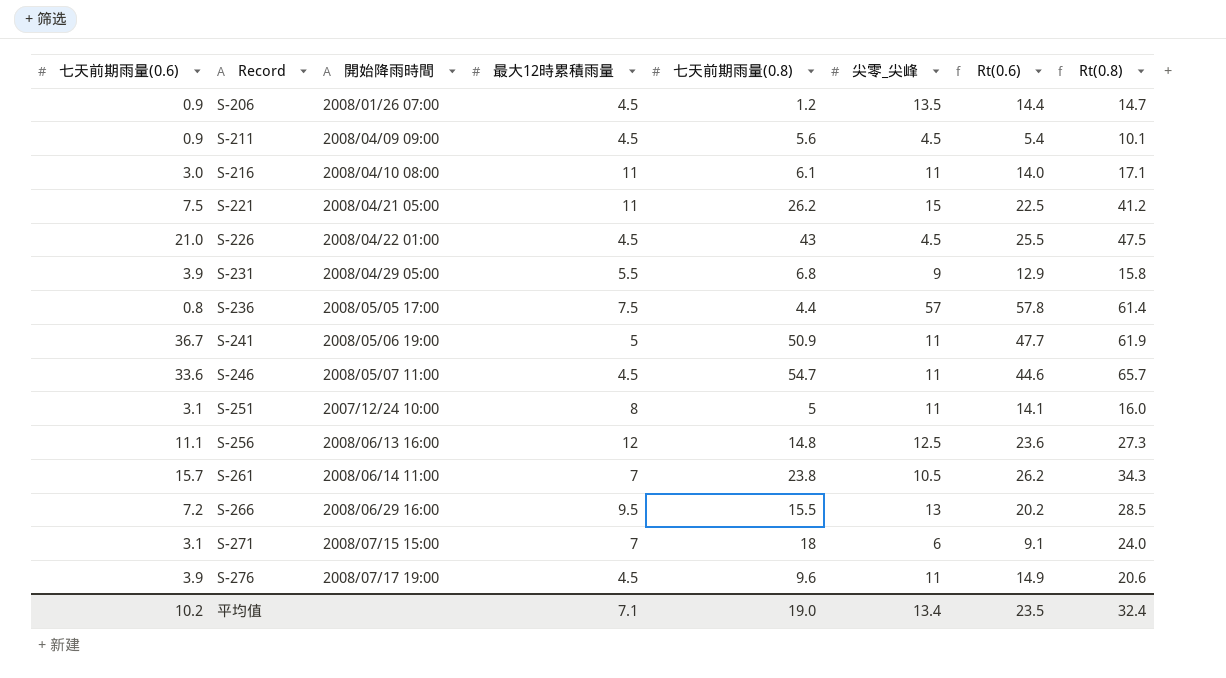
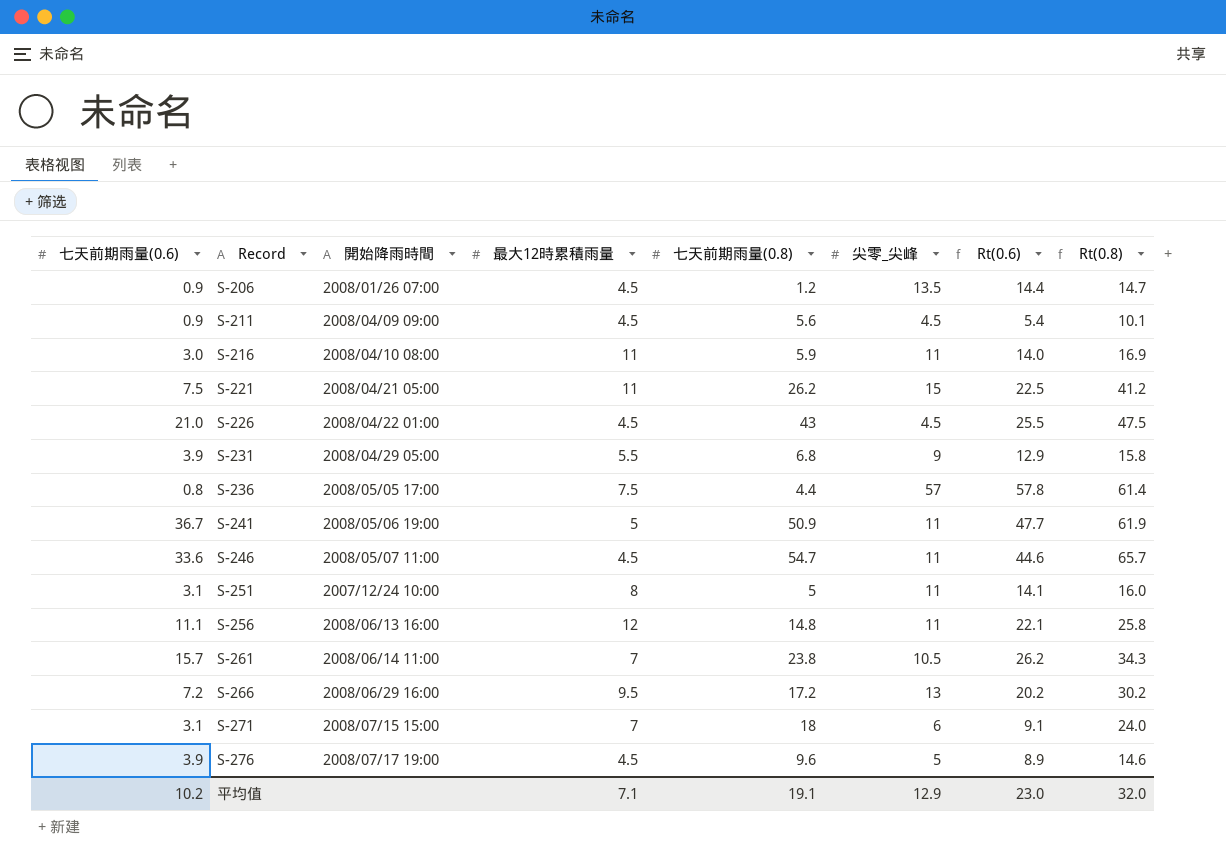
S-216 | 七天前期雨量(0.8): 6.1 -> 5.9
S-216 | Rt(0.8): 17.1 -> 16.9
S-256 | 尖零_尖峰: 12.5 -> 11
S-256 | Rt(0.6): 23.6 -> 22.1
S-256 | Rt(0.8): 27.3 -> 25.8
S-266 | 七天前期雨量(0.8): 15.5 -> 17.2
S-266 | Rt(0.8): 28.5 -> 30.2
S-276 | 尖零_尖峰: 11 -> 5
S-276 | Rt(0.6): 14.9 -> 8.9
S-276 | Rt(0.8): 20.6 -> 14.6
平均值 | 七天前期雨量(0.8): 19.0 -> 19.1
平均值 | 尖零_尖峰: 13.4 -> 12.9
平均值 | Rt(0.6): 23.5 -> 23.0
平均值 | Rt(0.8): 32.4 -> 32.0

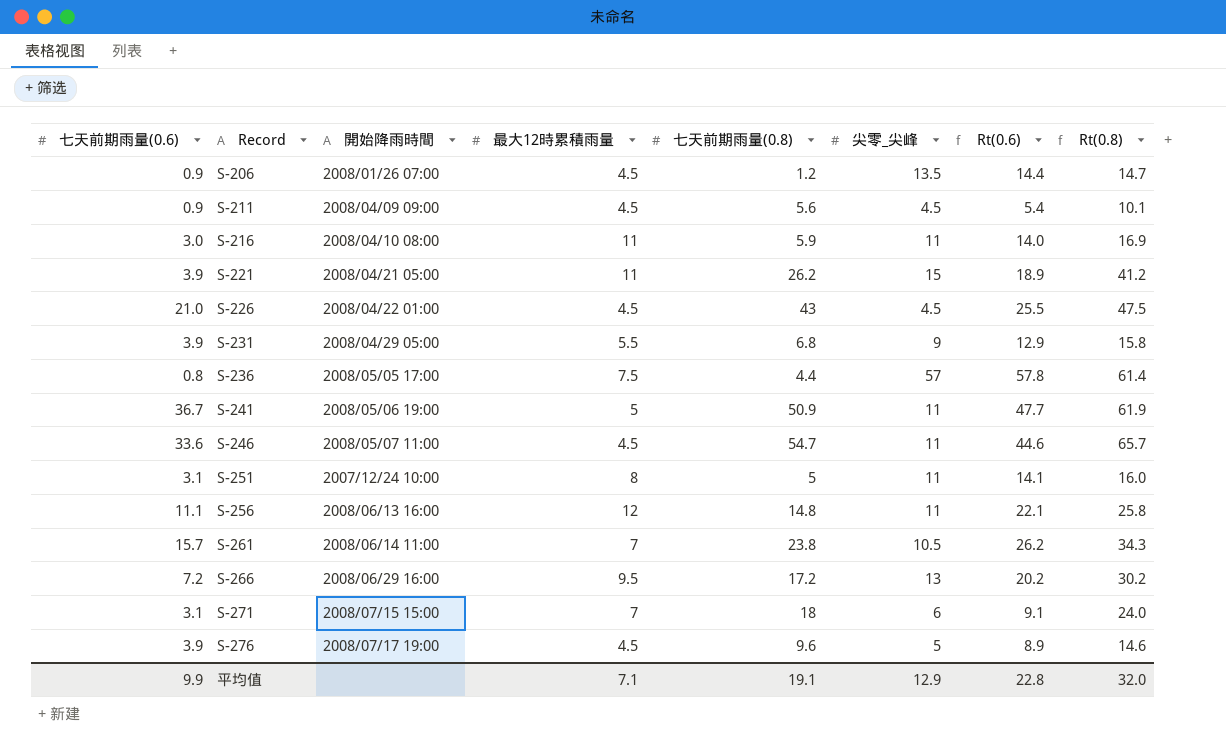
S-221 | 七天前期雨量(0.6): 7.5 -> 3.9
S-221 | Rt(0.6): 22.5 -> 18.9
平均值 | 七天前期雨量(0.6): 10.2 -> 9.9
平均值 | Rt(0.6): 23.0 -> 22.8

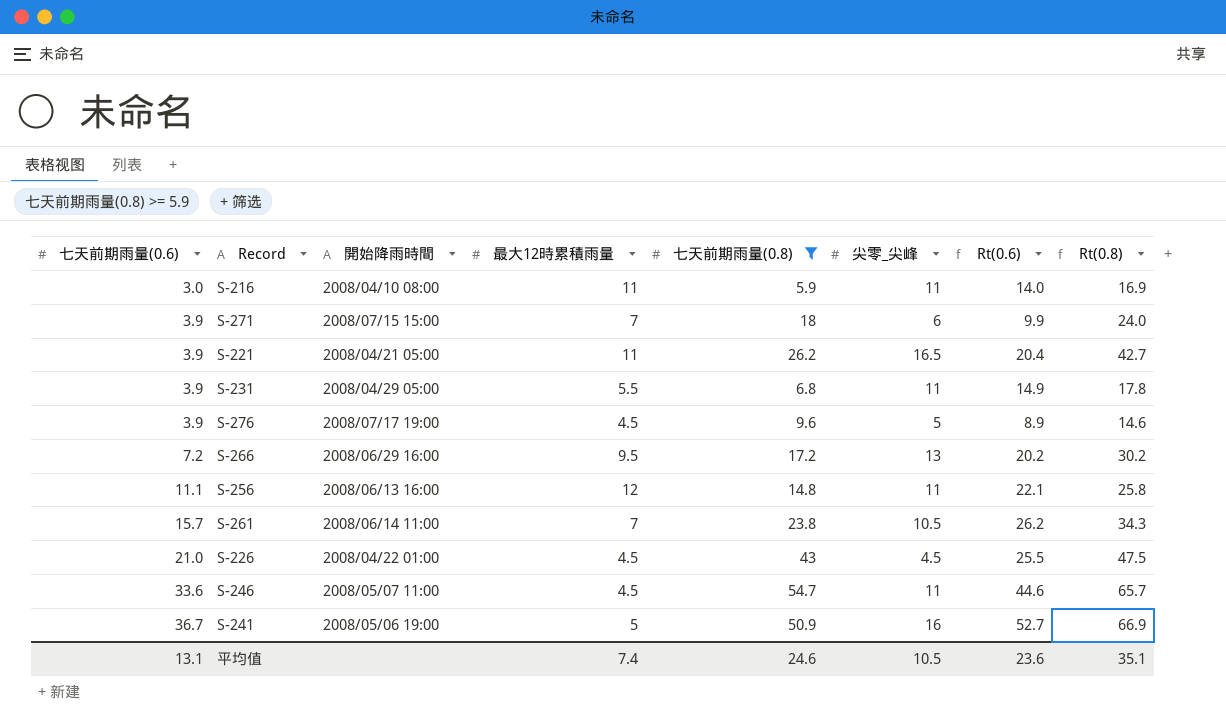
filter: none -> 七天前期雨量(0.8) >= 5.9
row order: Record ascending -> 七天前期雨量(0.6) ascending
S-271 | 七天前期雨量(0.6): 3.1 -> 3.9
S-271 | Rt(0.6): 9.1 -> 9.9
S-221 | 尖零_尖峰: 15 -> 16.5
S-221 | Rt(0.6): 18.9 -> 20.4
S-221 | Rt(0.8): 41.2 -> 42.7
S-231 | 尖零_尖峰: 9 -> 11
S-231 | Rt(0.6): 12.9 -> 14.9
S-231 | Rt(0.8): 15.8 -> 17.8
S-241 | 尖零_尖峰: 11 -> 16
S-241 | Rt(0.6): 47.7 -> 52.7
S-241 | Rt(0.8): 61.9 -> 66.9
平均值 | 七天前期雨量(0.6): 9.9 -> 13.1
平均值 | 最大12時累積雨量: 7.1 -> 7.4
平均值 | 七天前期雨量(0.8): 19.1 -> 24.6
平均值 | 尖零_尖峰: 12.9 -> 10.5
平均值 | Rt(0.6): 22.8 -> 23.6
平均值 | Rt(0.8): 32.0 -> 35.1

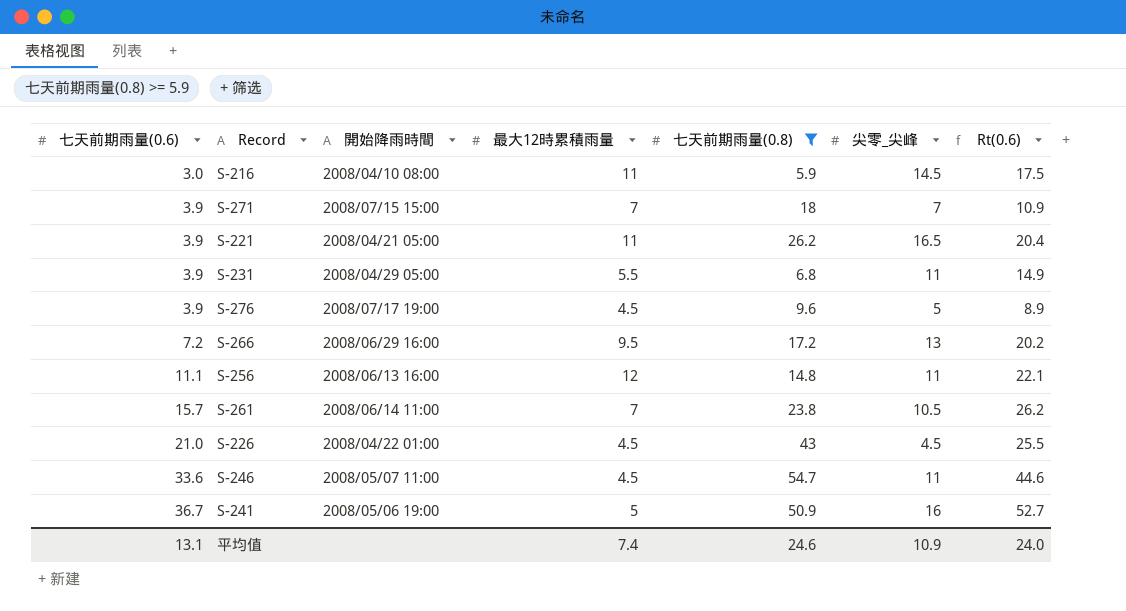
column Rt(0.8) | formula: [七天前期雨量(0.8)] + [尖零_尖峰] -> none
S-216 | 尖零_尖峰: 11 -> 14.5
S-216 | Rt(0.6): 14.0 -> 17.5
S-271 | 尖零_尖峰: 6 -> 7
S-271 | Rt(0.6): 9.9 -> 10.9
平均值 | 尖零_尖峰: 10.5 -> 10.9
平均值 | Rt(0.6): 23.6 -> 24.0

